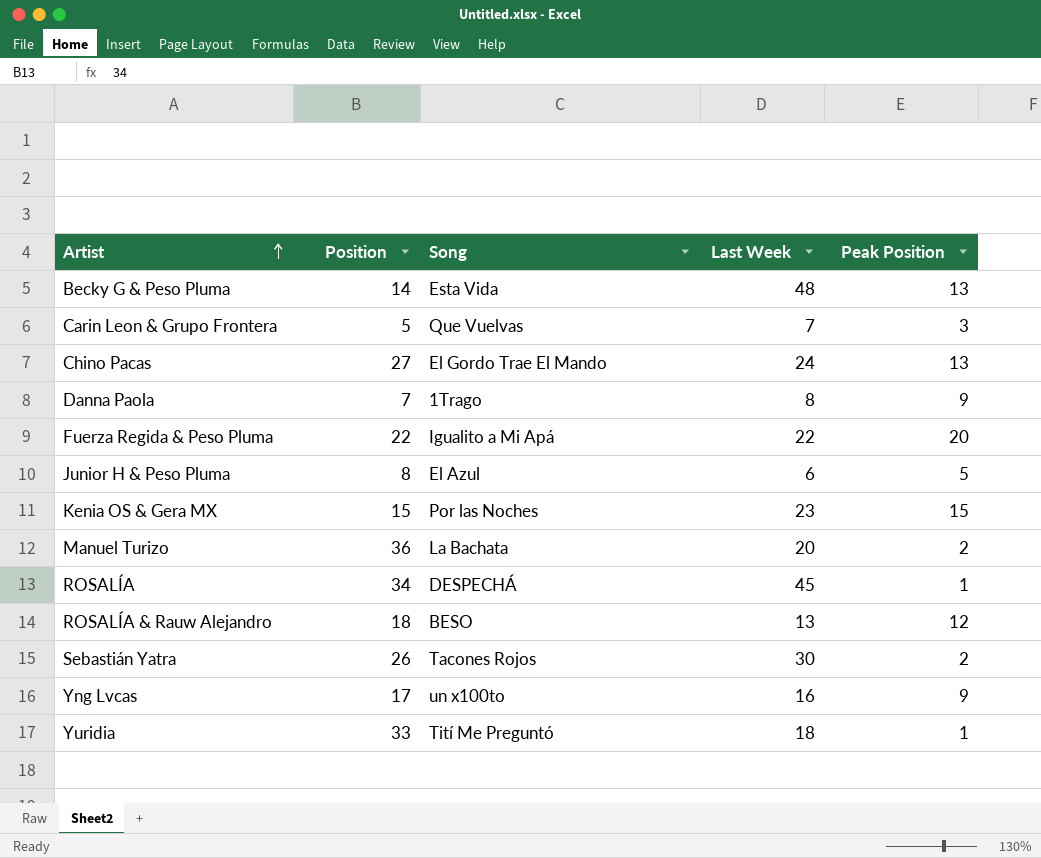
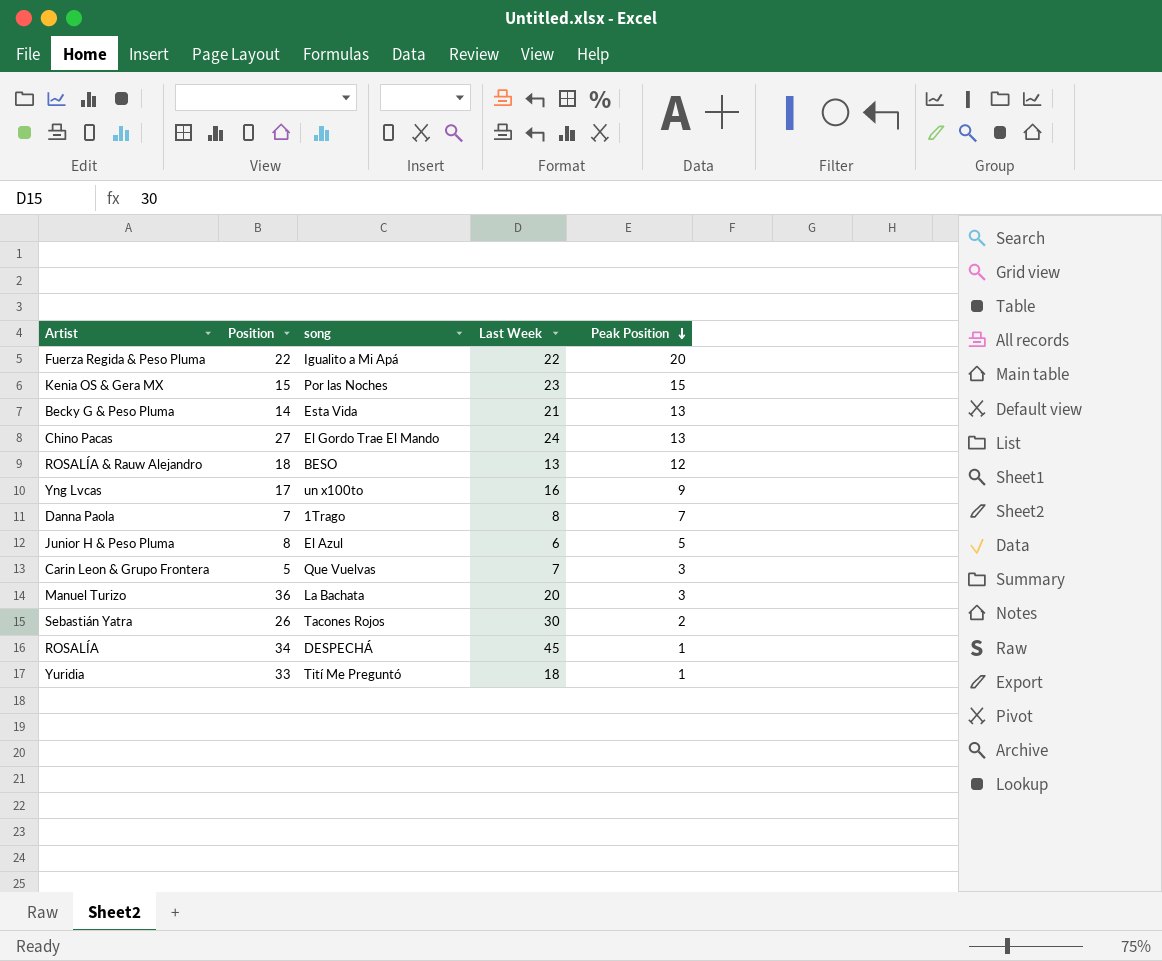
row order: Artist ascending -> Peak Position descending
column name: Song -> song
Becky G & Peso Pluma | Last Week: 48 -> 21
Danna Paola | Peak Position: 9 -> 7
Manuel Turizo | Peak Position: 2 -> 3

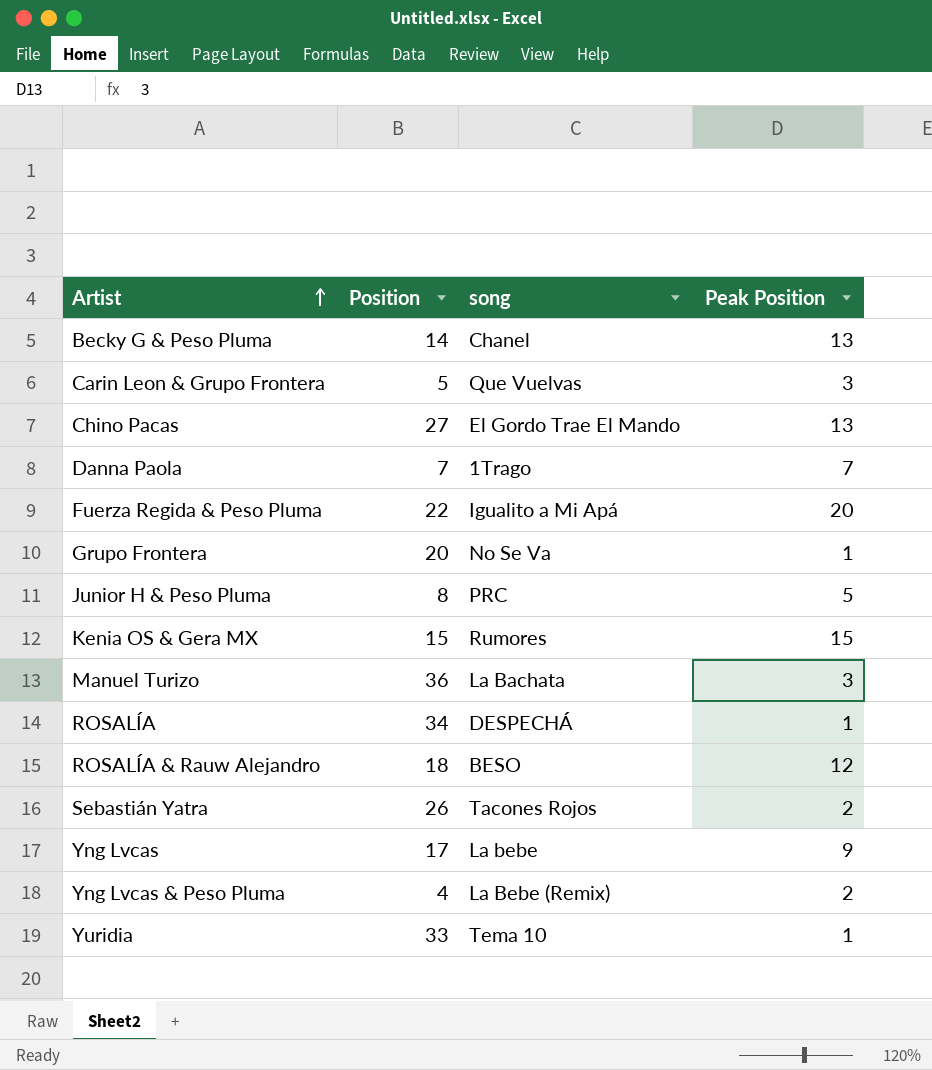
row order: Peak Position descending -> Artist ascending
column Last Week | position: 4 -> none
Becky G & Peso Pluma | song: Esta Vida -> Chanel
row Grupo Frontera: none -> 20 | No Se Va | 1
Junior H & Peso Pluma | song: El Azul -> PRC
Kenia OS & Gera MX | song: Por las Noches -> Rumores
Yng Lvcas | song: un x100to -> La bebe
row Yng Lvcas & Peso Pluma: none -> 4 | La Bebe (Remix) | 2
Yuridia | song: Tití Me Preguntó -> Tema 10

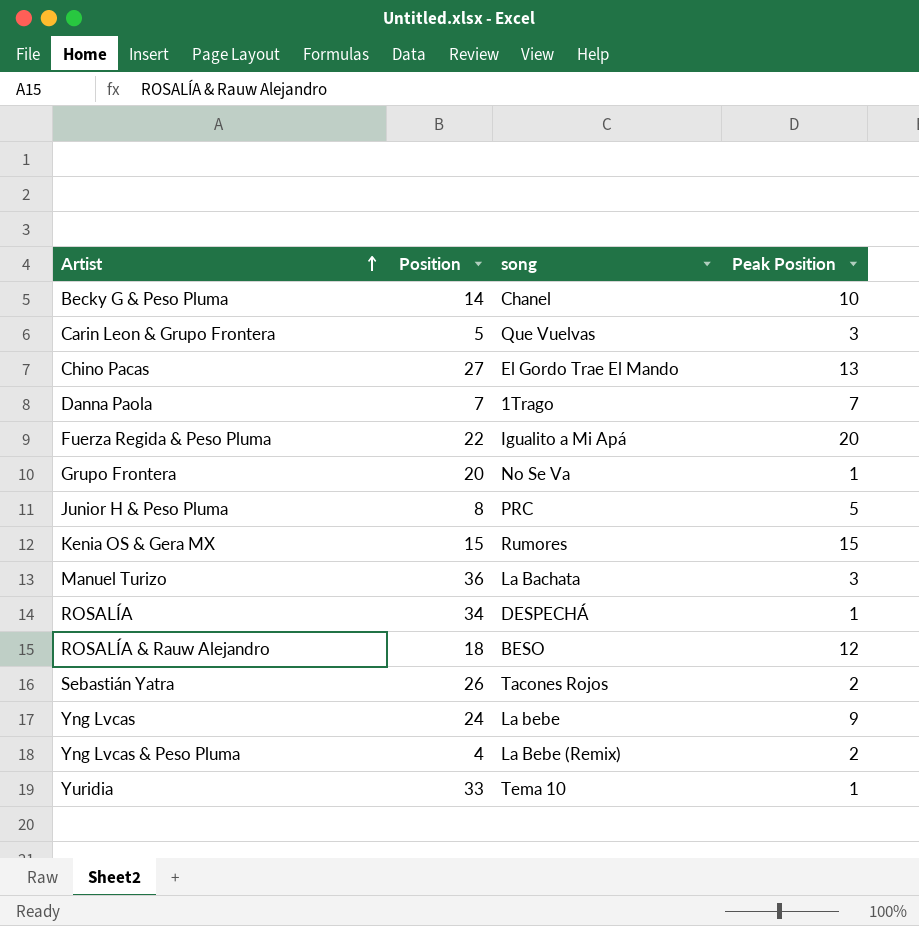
Becky G & Peso Pluma | Peak Position: 13 -> 10
Yng Lvcas | Position: 17 -> 24

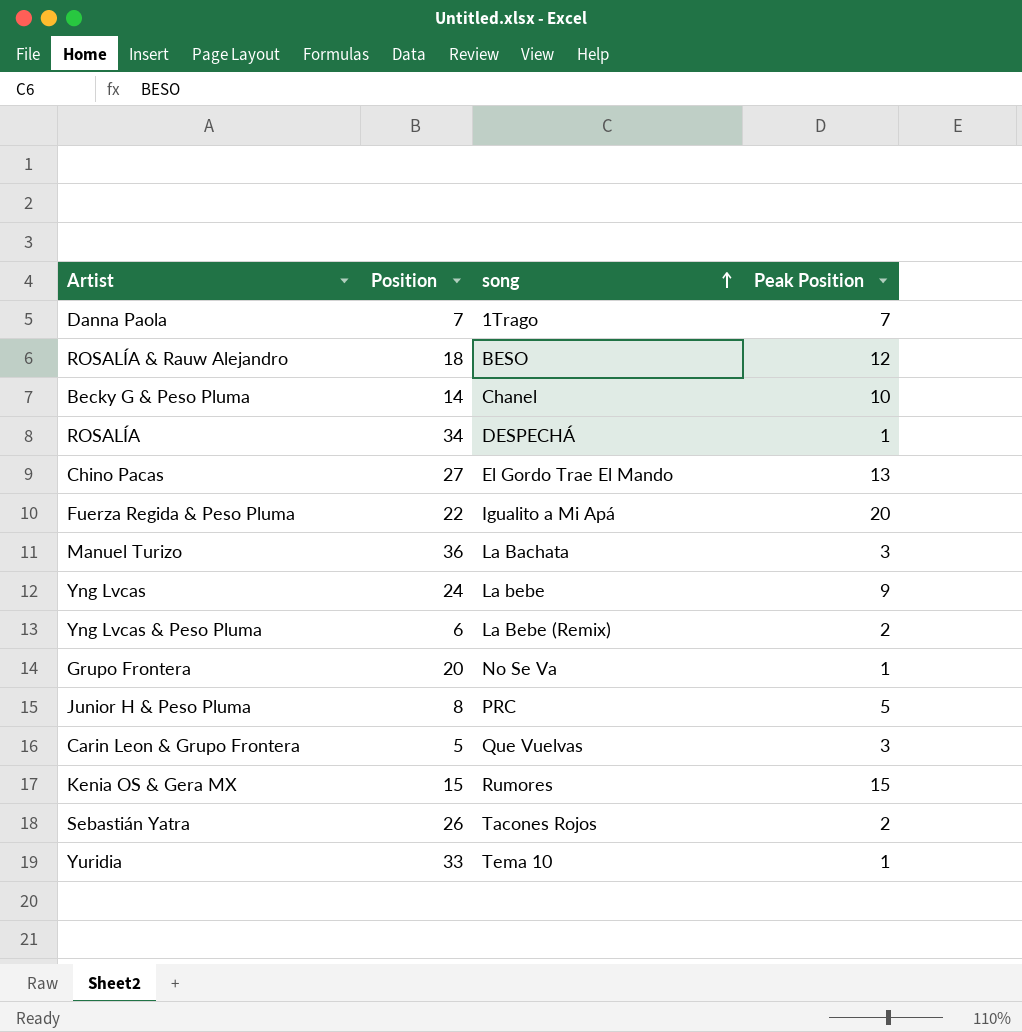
row order: Artist ascending -> song ascending
Yng Lvcas & Peso Pluma | Position: 4 -> 6

